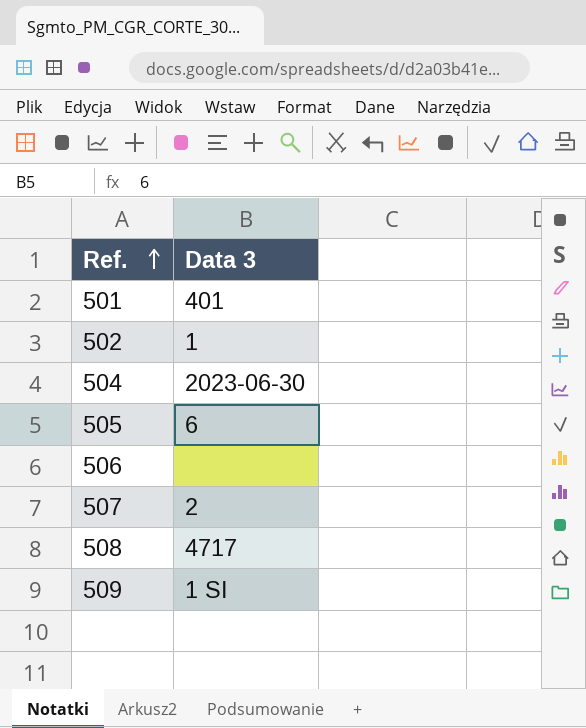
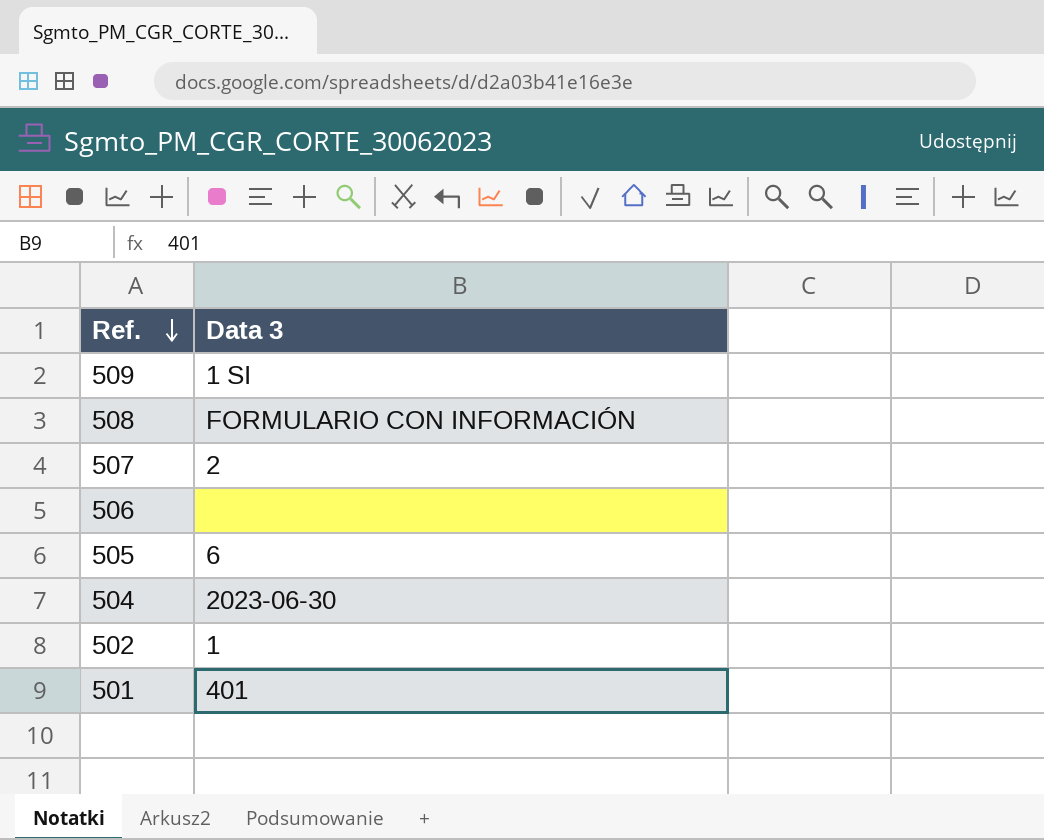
row order: Ref. ascending -> Ref. descending
508 | Data 3: 4717 -> FORMULARIO CON INFORMACIÓN

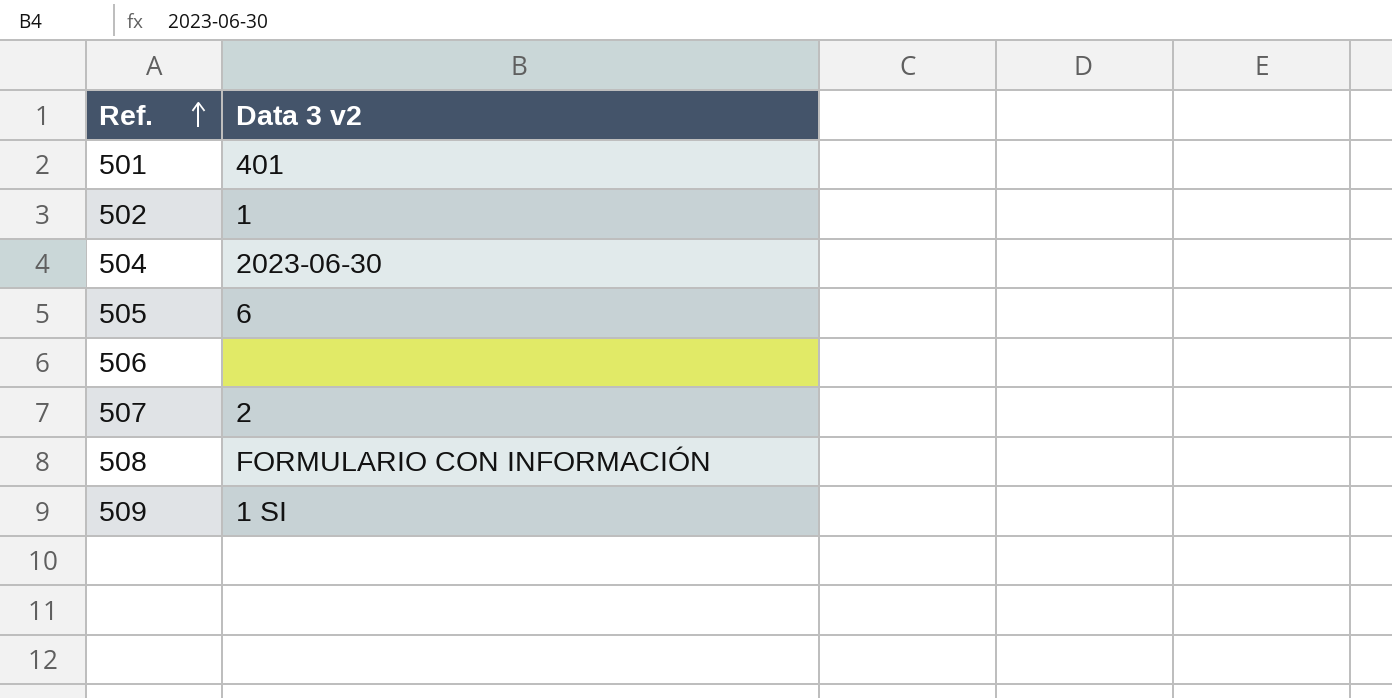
row order: Ref. descending -> Ref. ascending
column name: Data 3 -> Data 3 v2

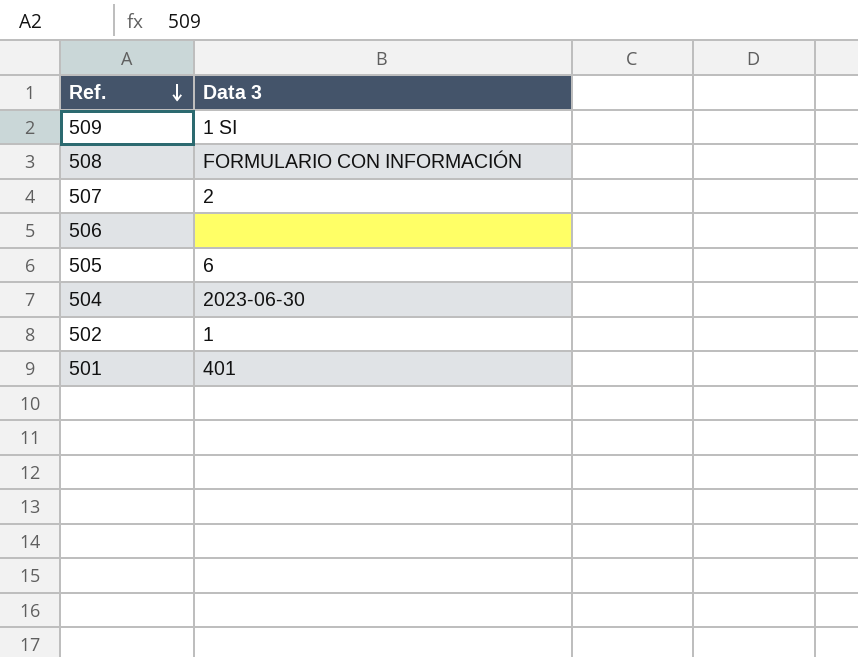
row order: Ref. ascending -> Ref. descending
column name: Data 3 v2 -> Data 3

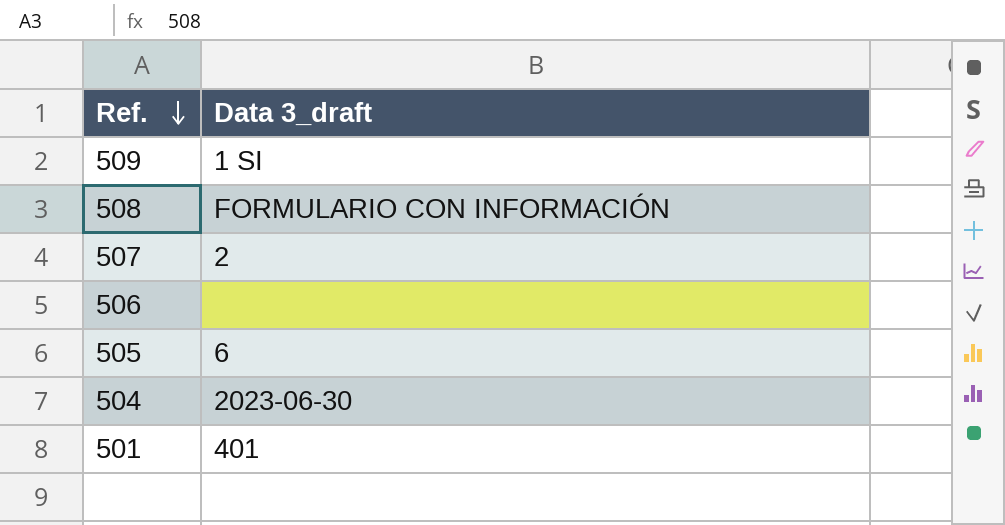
column name: Data 3 -> Data 3_draft
row 502: 1 -> none

